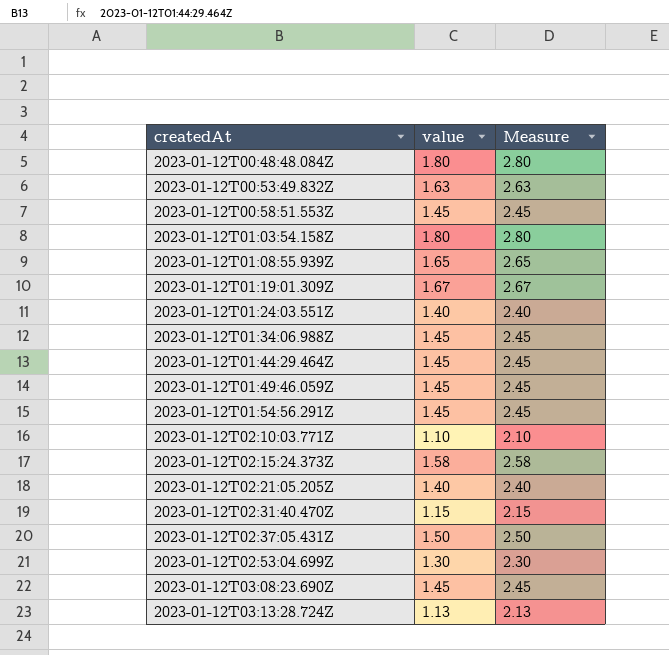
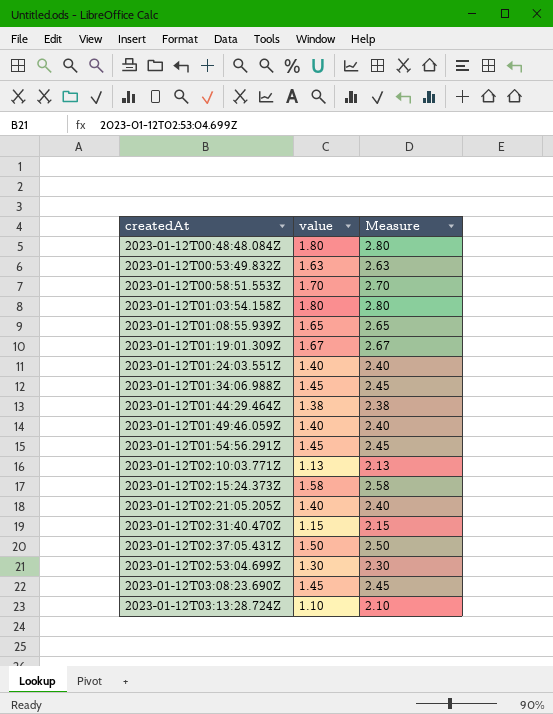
2023-01-12T00:58:51.553Z | value: 1.45 -> 1.70
2023-01-12T00:58:51.553Z | Measure: 2.45 -> 2.70
2023-01-12T01:44:29.464Z | value: 1.45 -> 1.38
2023-01-12T01:44:29.464Z | Measure: 2.45 -> 2.38
2023-01-12T01:49:46.059Z | value: 1.45 -> 1.40
2023-01-12T01:49:46.059Z | Measure: 2.45 -> 2.40
2023-01-12T02:10:03.771Z | value: 1.10 -> 1.13
2023-01-12T02:10:03.771Z | Measure: 2.10 -> 2.13
2023-01-12T03:13:28.724Z | value: 1.13 -> 1.10
2023-01-12T03:13:28.724Z | Measure: 2.13 -> 2.10

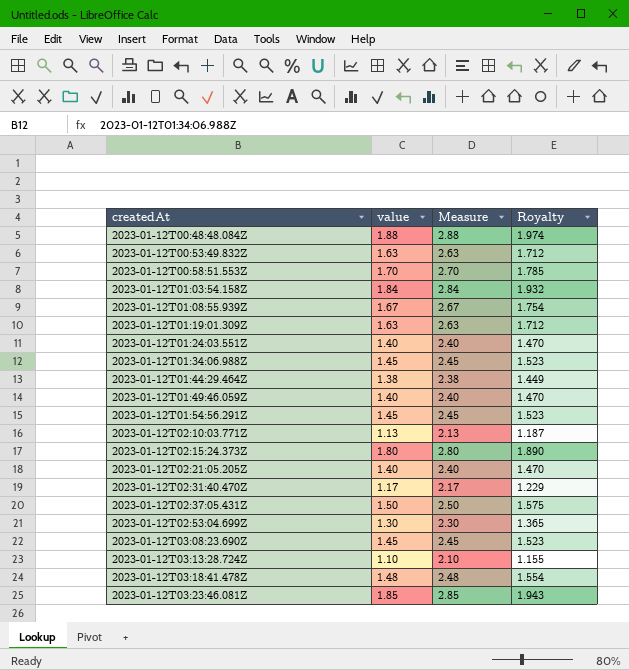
column Royalty | formula: none -> [value] * 1.05
2023-01-12T00:48:48.084Z | value: 1.80 -> 1.88
2023-01-12T00:48:48.084Z | Measure: 2.80 -> 2.88
2023-01-12T01:03:54.158Z | value: 1.80 -> 1.84
2023-01-12T01:03:54.158Z | Measure: 2.80 -> 2.84
2023-01-12T01:08:55.939Z | value: 1.65 -> 1.67
2023-01-12T01:08:55.939Z | Measure: 2.65 -> 2.67
2023-01-12T01:19:01.309Z | value: 1.67 -> 1.63
2023-01-12T01:19:01.309Z | Measure: 2.67 -> 2.63
2023-01-12T02:15:24.373Z | value: 1.58 -> 1.80
2023-01-12T02:15:24.373Z | Measure: 2.58 -> 2.80
2023-01-12T02:31:40.470Z | value: 1.15 -> 1.17
2023-01-12T02:31:40.470Z | Measure: 2.15 -> 2.17
row 2023-01-12T03:18:41.478Z: none -> 1.48 | 2.48 | 1.554
row 2023-01-12T03:23:46.081Z: none -> 1.85 | 2.85 | 1.943

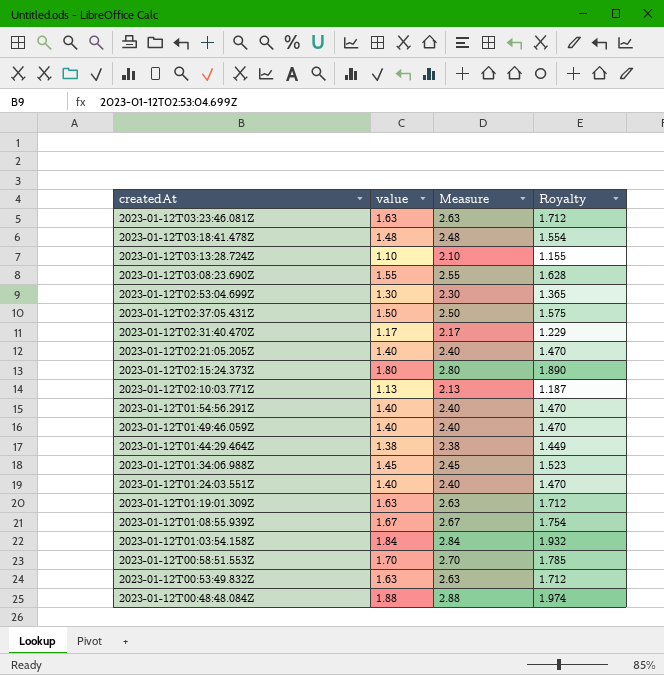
row order: createdAt ascending -> createdAt descending
2023-01-12T03:23:46.081Z | value: 1.85 -> 1.63
2023-01-12T03:23:46.081Z | Measure: 2.85 -> 2.63
2023-01-12T03:23:46.081Z | Royalty: 1.943 -> 1.712
2023-01-12T03:08:23.690Z | value: 1.45 -> 1.55
2023-01-12T03:08:23.690Z | Measure: 2.45 -> 2.55
2023-01-12T03:08:23.690Z | Royalty: 1.523 -> 1.628
2023-01-12T01:54:56.291Z | value: 1.45 -> 1.40
2023-01-12T01:54:56.291Z | Measure: 2.45 -> 2.40
2023-01-12T01:54:56.291Z | Royalty: 1.523 -> 1.470

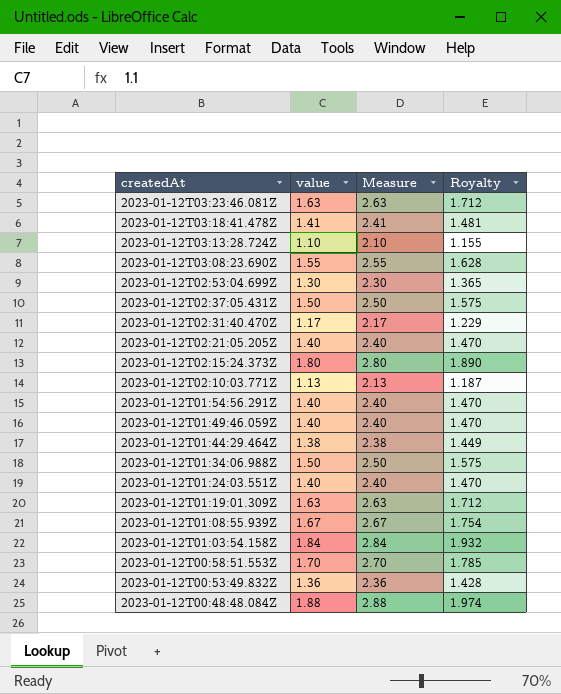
2023-01-12T03:18:41.478Z | value: 1.48 -> 1.41
2023-01-12T03:18:41.478Z | Measure: 2.48 -> 2.41
2023-01-12T03:18:41.478Z | Royalty: 1.554 -> 1.481
2023-01-12T01:34:06.988Z | value: 1.45 -> 1.50
2023-01-12T01:34:06.988Z | Measure: 2.45 -> 2.50
2023-01-12T01:34:06.988Z | Royalty: 1.523 -> 1.575
2023-01-12T00:53:49.832Z | value: 1.63 -> 1.36
2023-01-12T00:53:49.832Z | Measure: 2.63 -> 2.36
2023-01-12T00:53:49.832Z | Royalty: 1.712 -> 1.428

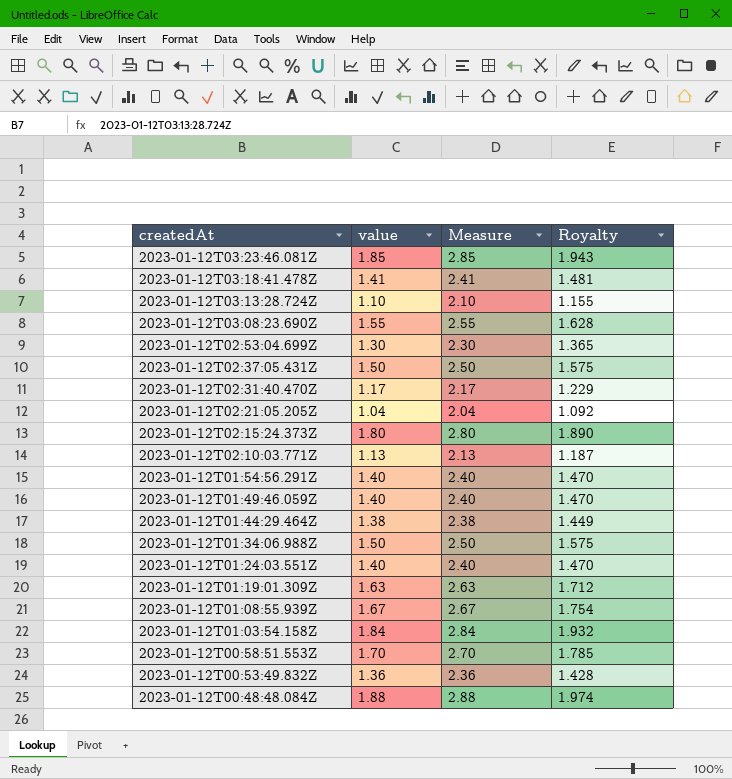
2023-01-12T03:23:46.081Z | value: 1.63 -> 1.85
2023-01-12T03:23:46.081Z | Measure: 2.63 -> 2.85
2023-01-12T03:23:46.081Z | Royalty: 1.712 -> 1.943
2023-01-12T02:21:05.205Z | value: 1.40 -> 1.04
2023-01-12T02:21:05.205Z | Measure: 2.40 -> 2.04
2023-01-12T02:21:05.205Z | Royalty: 1.470 -> 1.092

